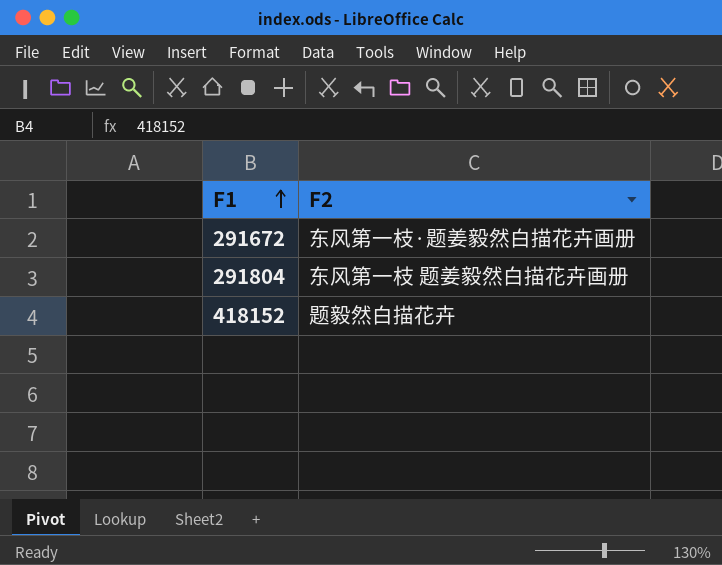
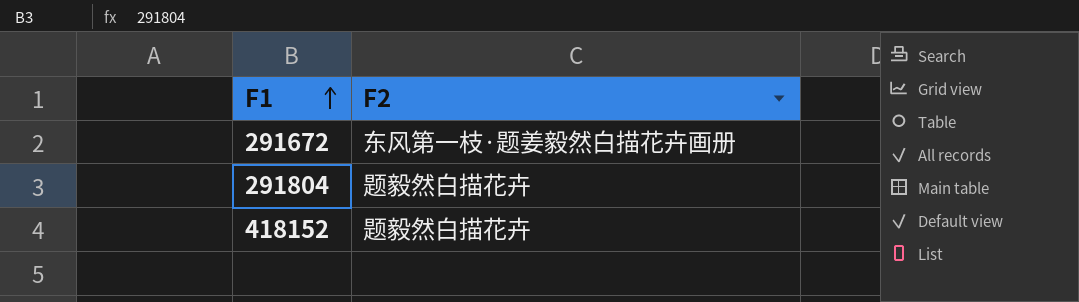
291804 | F2: 东风第一枝 题姜毅然白描花卉画册 -> 题毅然白描花卉

